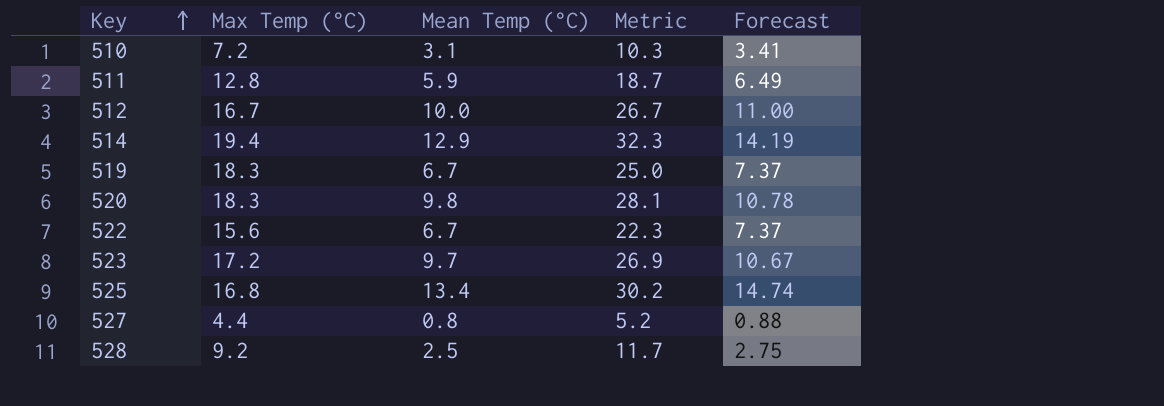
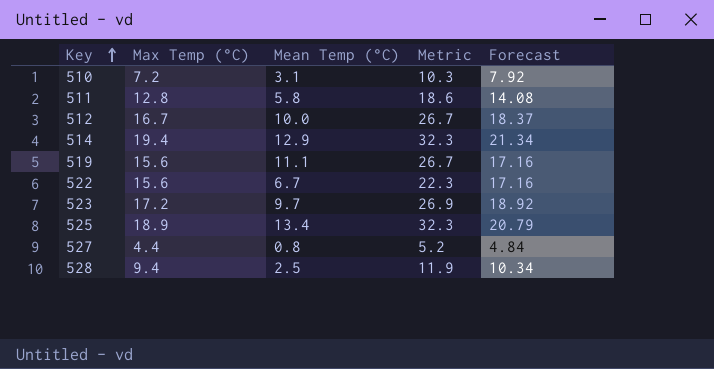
column Forecast | formula: [Mean Temp (°C)] * 1.1 -> [Max Temp (°C)] * 1.1
row 520: 18.3 | 9.8 | 28.1 | 10.78 -> none
511 | Mean Temp (°C): 5.9 -> 5.8
511 | Metric: 18.7 -> 18.6
519 | Max Temp (°C): 18.3 -> 15.6
519 | Mean Temp (°C): 6.7 -> 11.1
519 | Metric: 25.0 -> 26.7
525 | Max Temp (°C): 16.8 -> 18.9
525 | Metric: 30.2 -> 32.3
528 | Max Temp (°C): 9.2 -> 9.4
528 | Metric: 11.7 -> 11.9

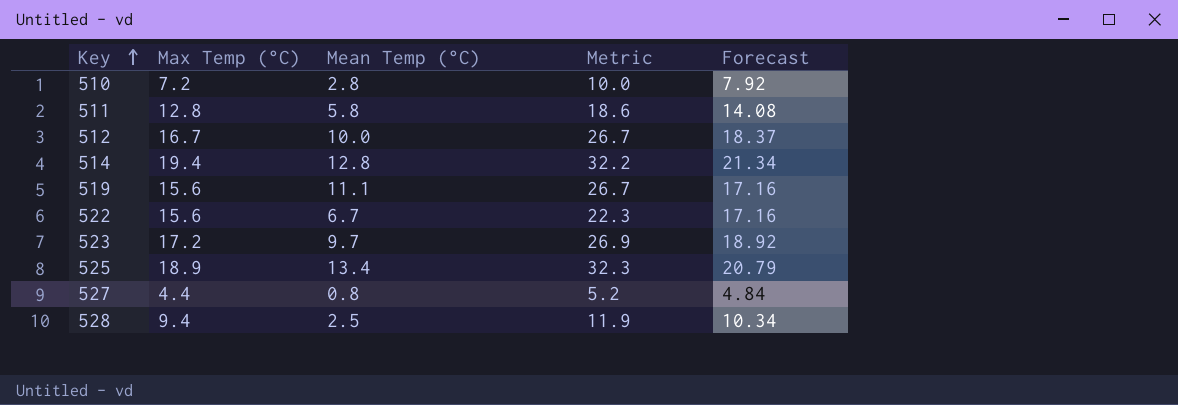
510 | Mean Temp (°C): 3.1 -> 2.8
510 | Metric: 10.3 -> 10.0
514 | Mean Temp (°C): 12.9 -> 12.8
514 | Metric: 32.3 -> 32.2

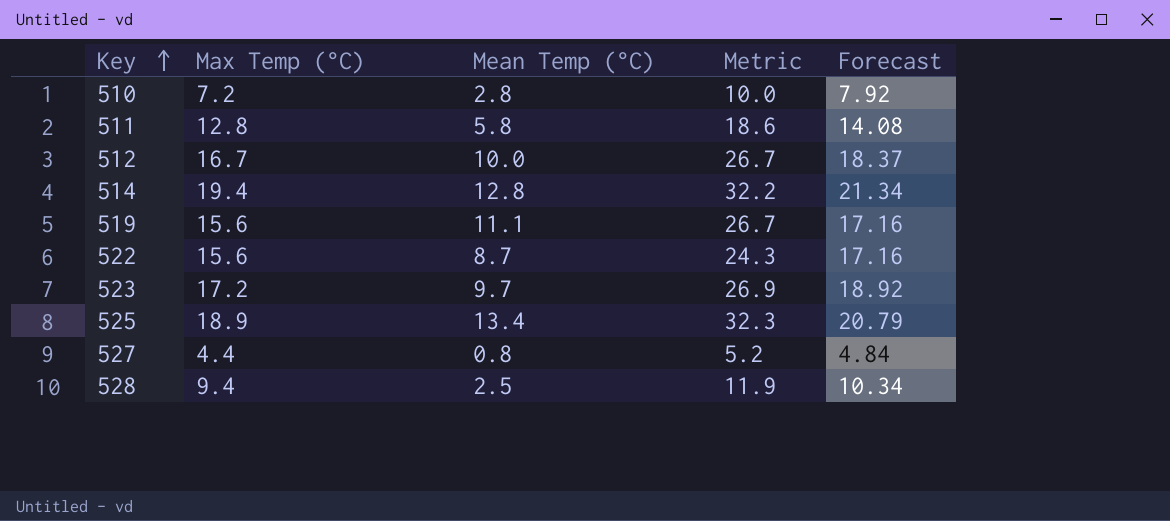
522 | Mean Temp (°C): 6.7 -> 8.7
522 | Metric: 22.3 -> 24.3

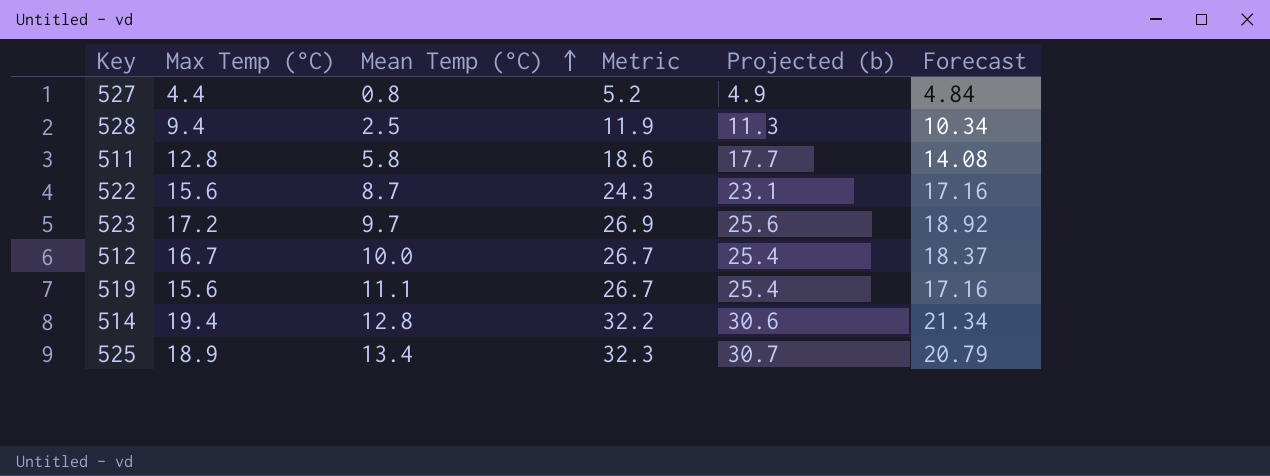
row order: Key ascending -> Mean Temp (°C) ascending
column Projected (b) | formula: none -> [Metric] * 0.95
row 510: 7.2 | 2.8 | 10.0 | 7.92 -> none

